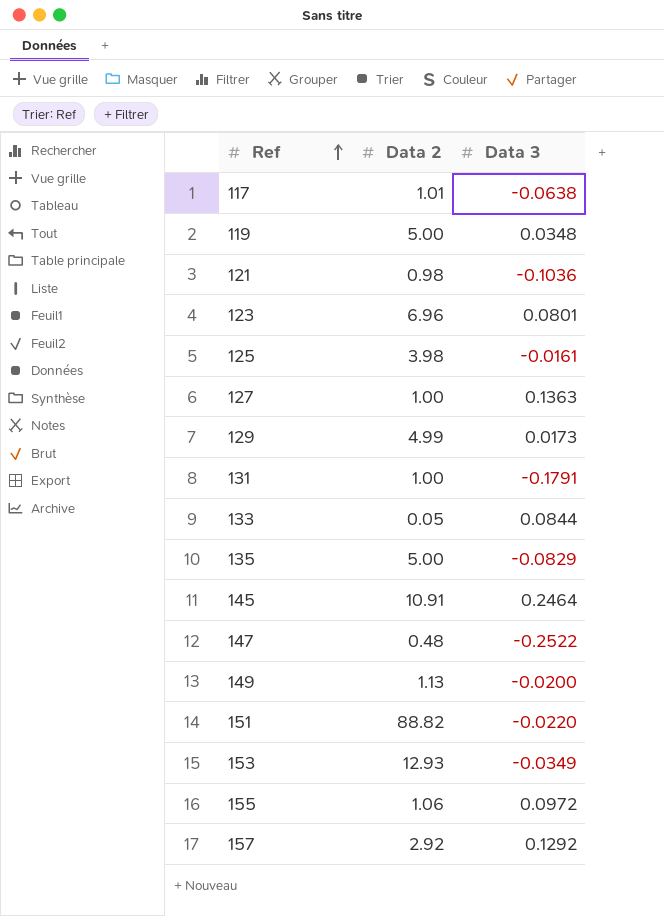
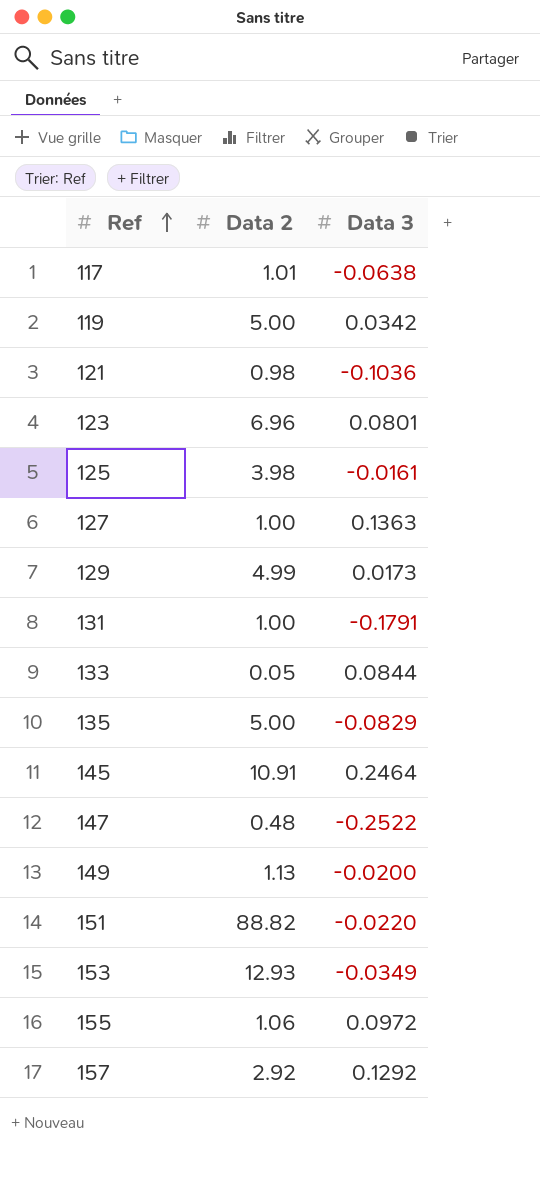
119 | Data 3: 0.0348 -> 0.0342

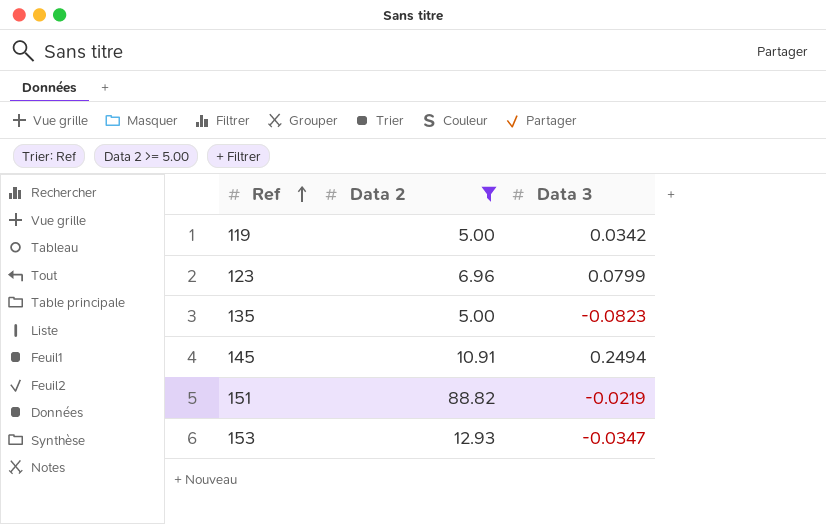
filter: none -> Data 2 >= 5.00
123 | Data 3: 0.0801 -> 0.0799
135 | Data 3: -0.0829 -> -0.0823
145 | Data 3: 0.2464 -> 0.2494
151 | Data 3: -0.0220 -> -0.0219
153 | Data 3: -0.0349 -> -0.0347

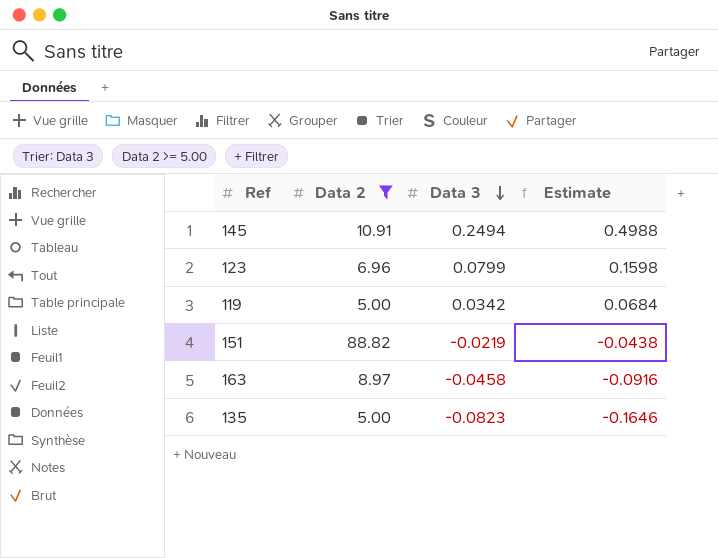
row order: Ref ascending -> Data 3 descending
column Estimate | formula: none -> [Data 3] * 2
row 153: 12.93 | -0.0347 -> none
row 163: none -> 8.97 | -0.0458 | -0.0916

